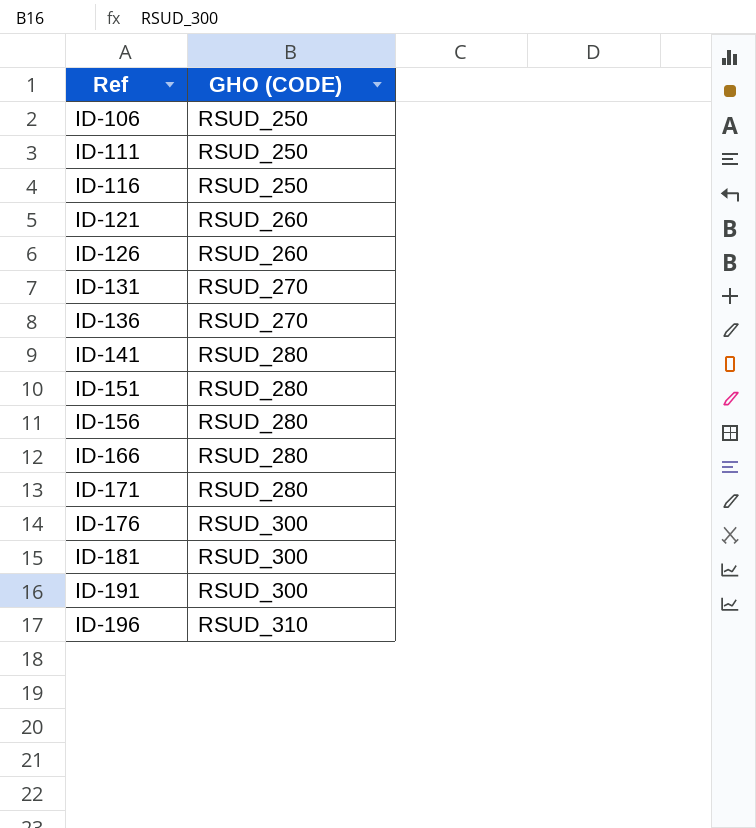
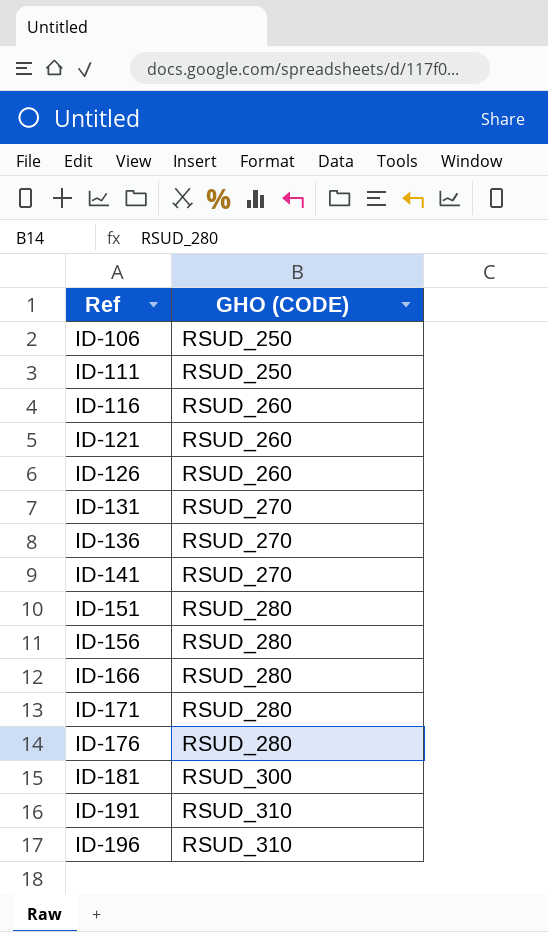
ID-116 | GHO (CODE): RSUD_250 -> RSUD_260
ID-141 | GHO (CODE): RSUD_280 -> RSUD_270
ID-176 | GHO (CODE): RSUD_300 -> RSUD_280
ID-191 | GHO (CODE): RSUD_300 -> RSUD_310

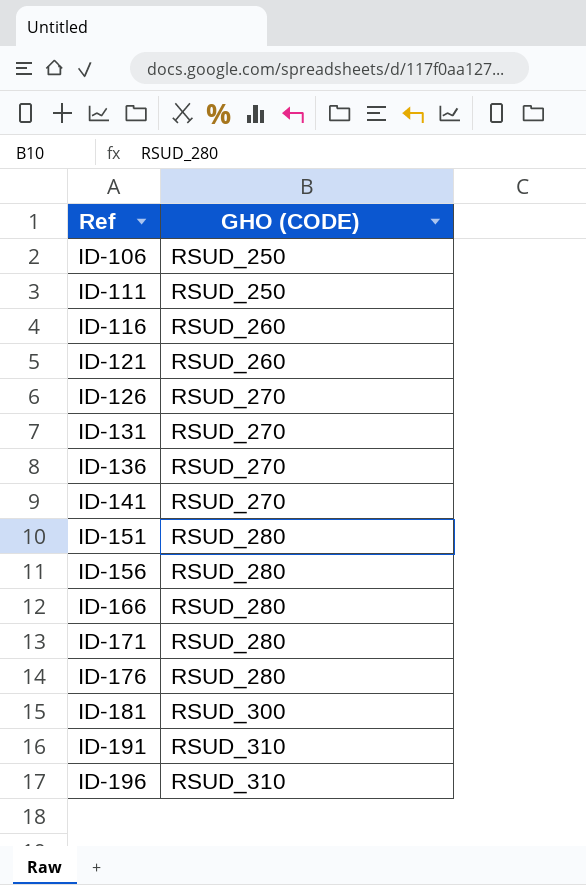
ID-126 | GHO (CODE): RSUD_260 -> RSUD_270

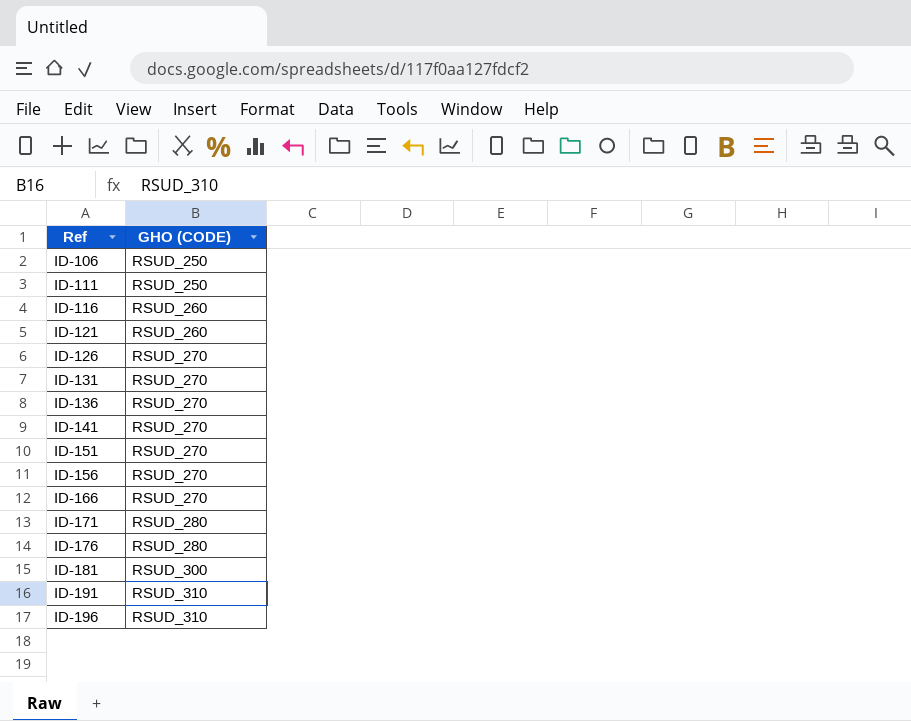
ID-151 | GHO (CODE): RSUD_280 -> RSUD_270
ID-156 | GHO (CODE): RSUD_280 -> RSUD_270
ID-166 | GHO (CODE): RSUD_280 -> RSUD_270

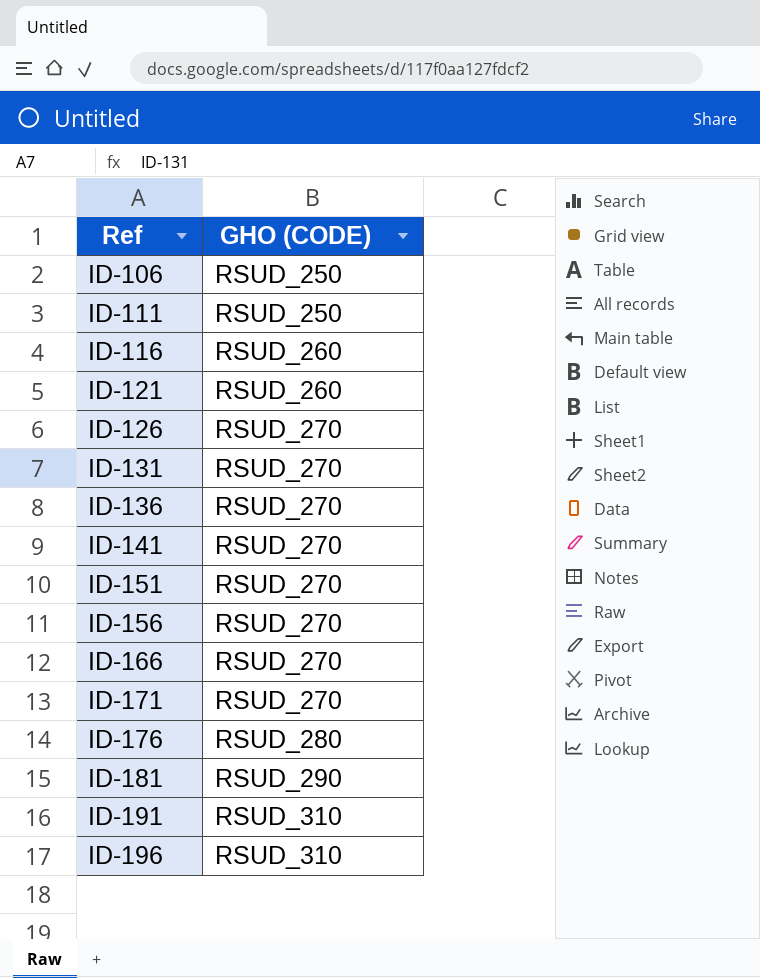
ID-171 | GHO (CODE): RSUD_280 -> RSUD_270
ID-181 | GHO (CODE): RSUD_300 -> RSUD_290

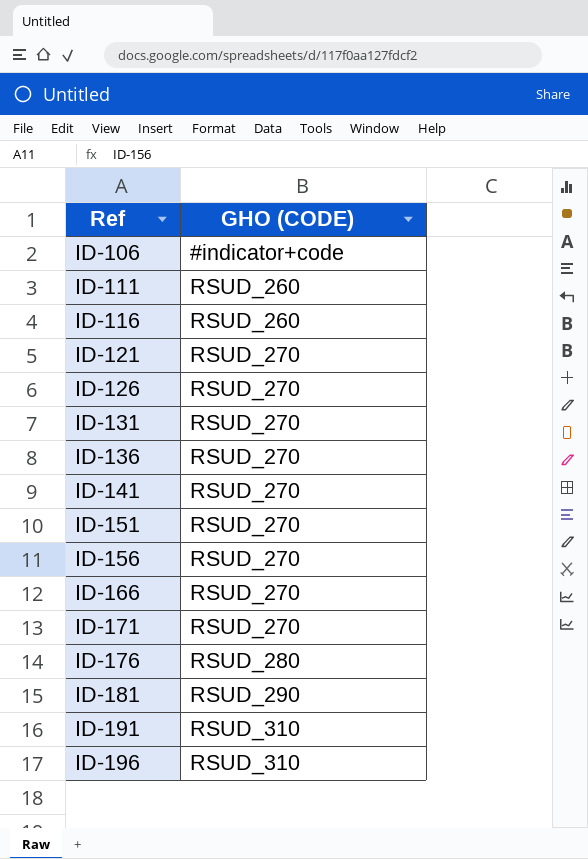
ID-106 | GHO (CODE): RSUD_250 -> #indicator+code
ID-111 | GHO (CODE): RSUD_250 -> RSUD_260
ID-121 | GHO (CODE): RSUD_260 -> RSUD_270

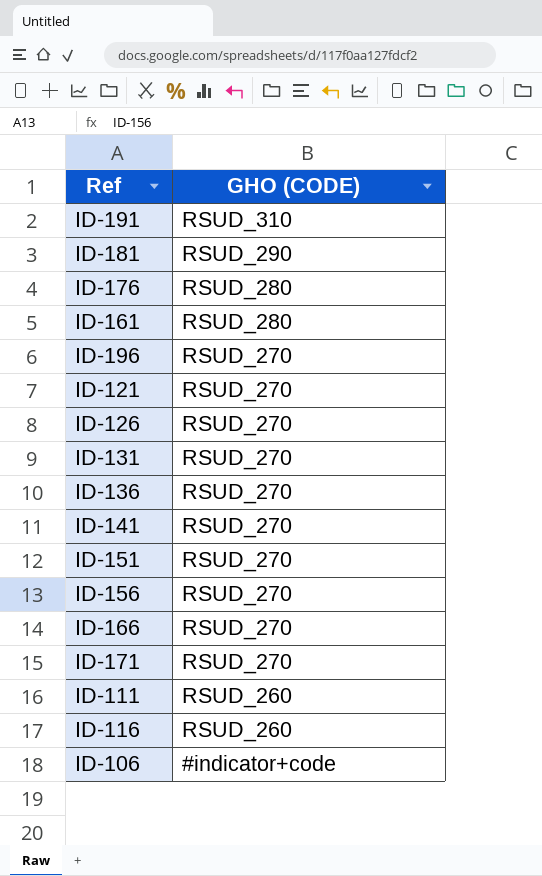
row order: Ref ascending -> GHO (CODE) descending
row ID-161: none -> RSUD_280
ID-196 | GHO (CODE): RSUD_310 -> RSUD_270

